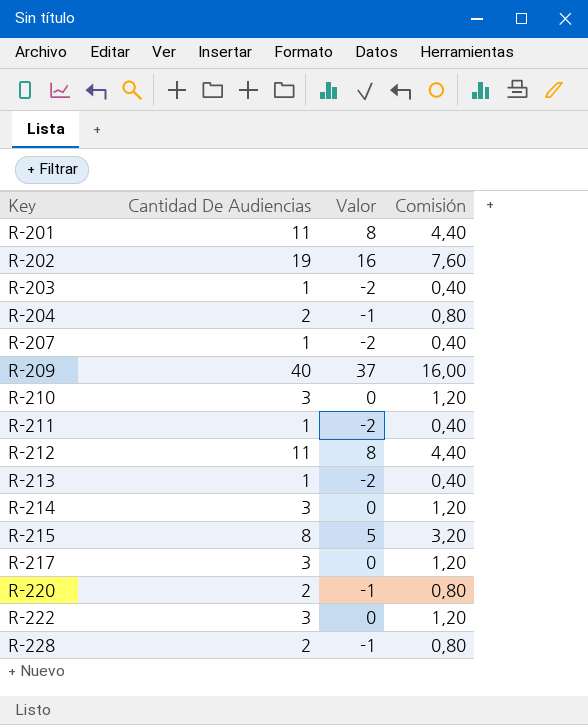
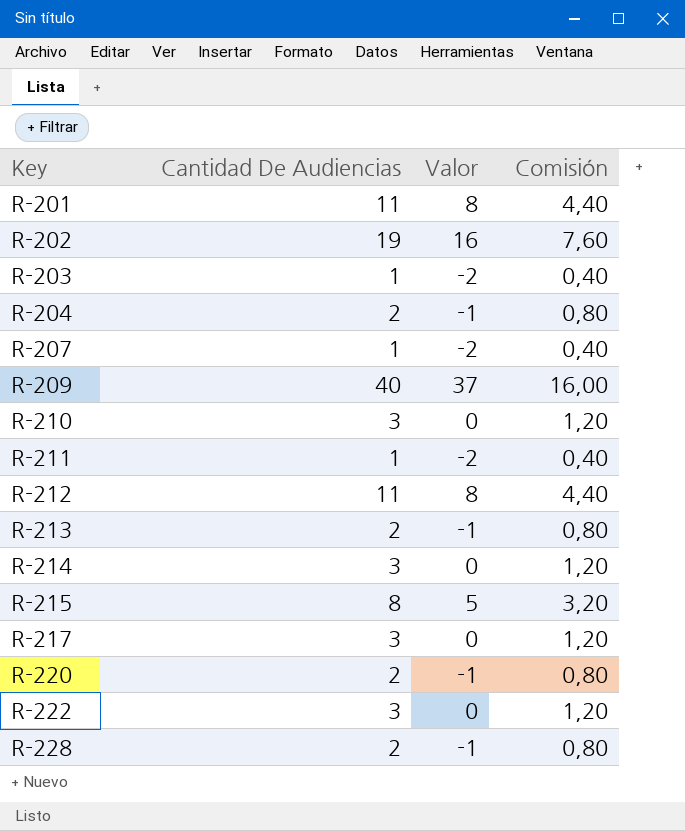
R-213 | Cantidad De Audiencias: 1 -> 2
R-213 | Valor: -2 -> -1
R-213 | Comisión: 0,40 -> 0,80

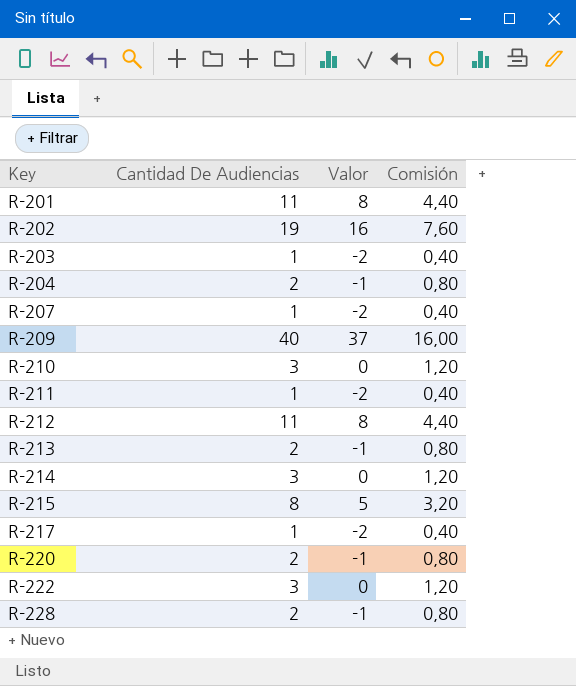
R-217 | Cantidad De Audiencias: 3 -> 1
R-217 | Valor: 0 -> -2
R-217 | Comisión: 1,20 -> 0,40

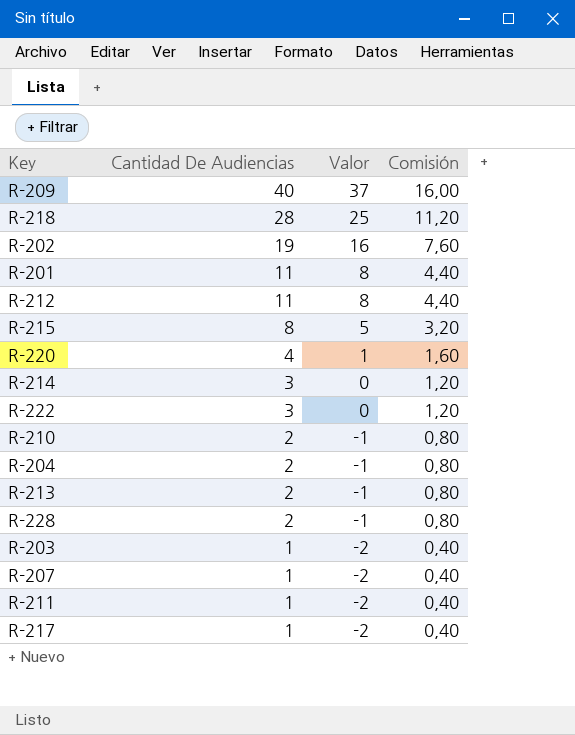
row order: Key ascending -> Cantidad De Audiencias descending
row R-218: none -> 28 | 25 | 11,20
R-220 | Cantidad De Audiencias: 2 -> 4
R-220 | Valor: -1 -> 1
R-220 | Comisión: 0,80 -> 1,60
R-210 | Cantidad De Audiencias: 3 -> 2
R-210 | Valor: 0 -> -1
R-210 | Comisión: 1,20 -> 0,80

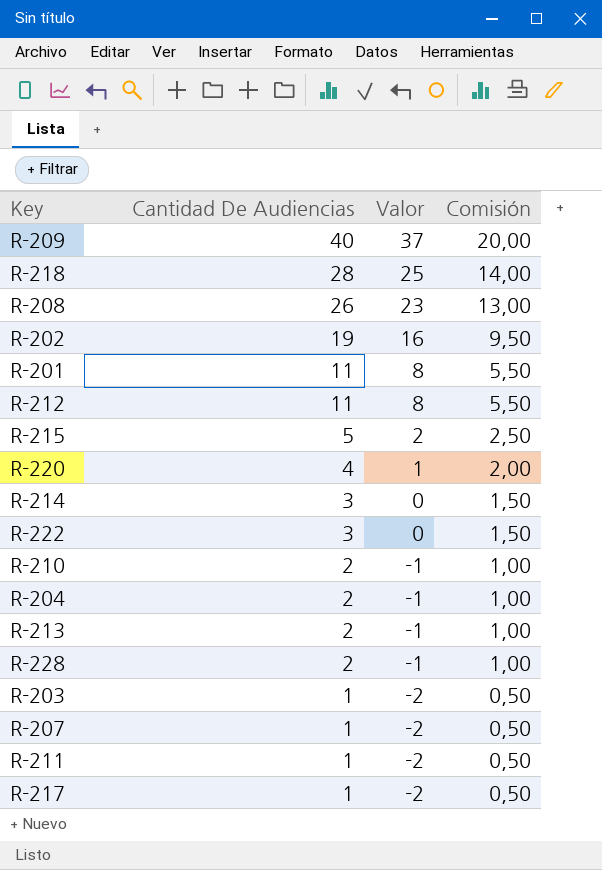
column Comisión | formula: [Cantidad De Audiencias] * 0,4 -> [Cantidad De Audiencias] * 0,5
row R-208: none -> 26 | 23 | 13,00
R-215 | Cantidad De Audiencias: 8 -> 5
R-215 | Valor: 5 -> 2

